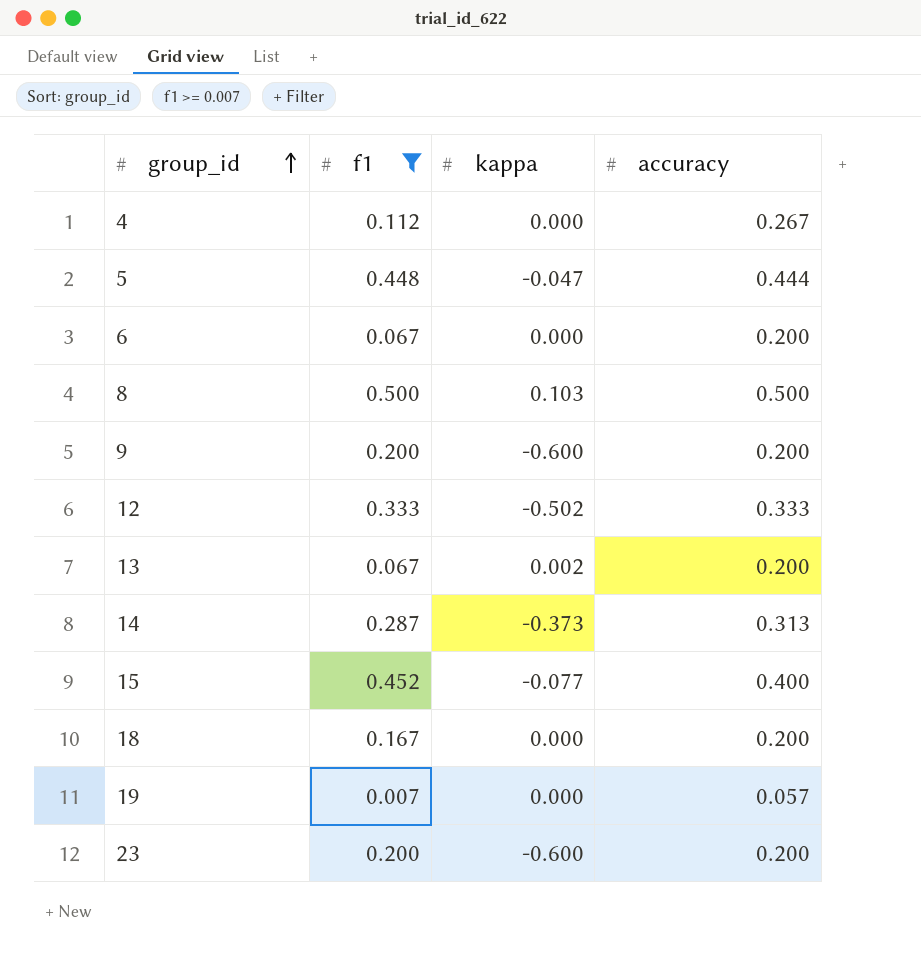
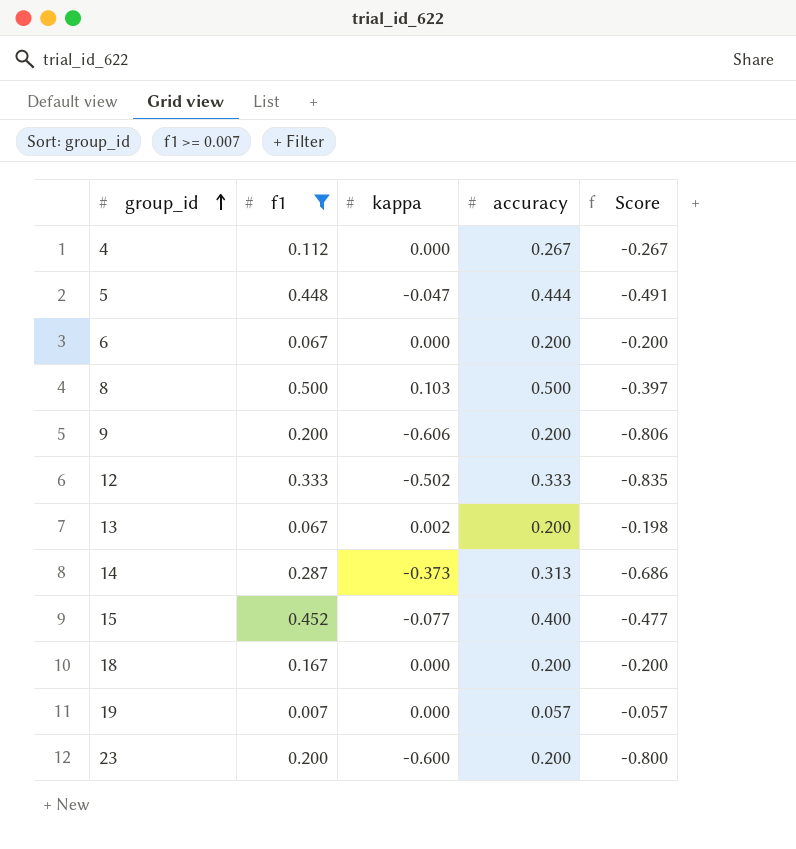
column Score | formula: none -> [kappa] - [accuracy]
9 | kappa: -0.600 -> -0.606

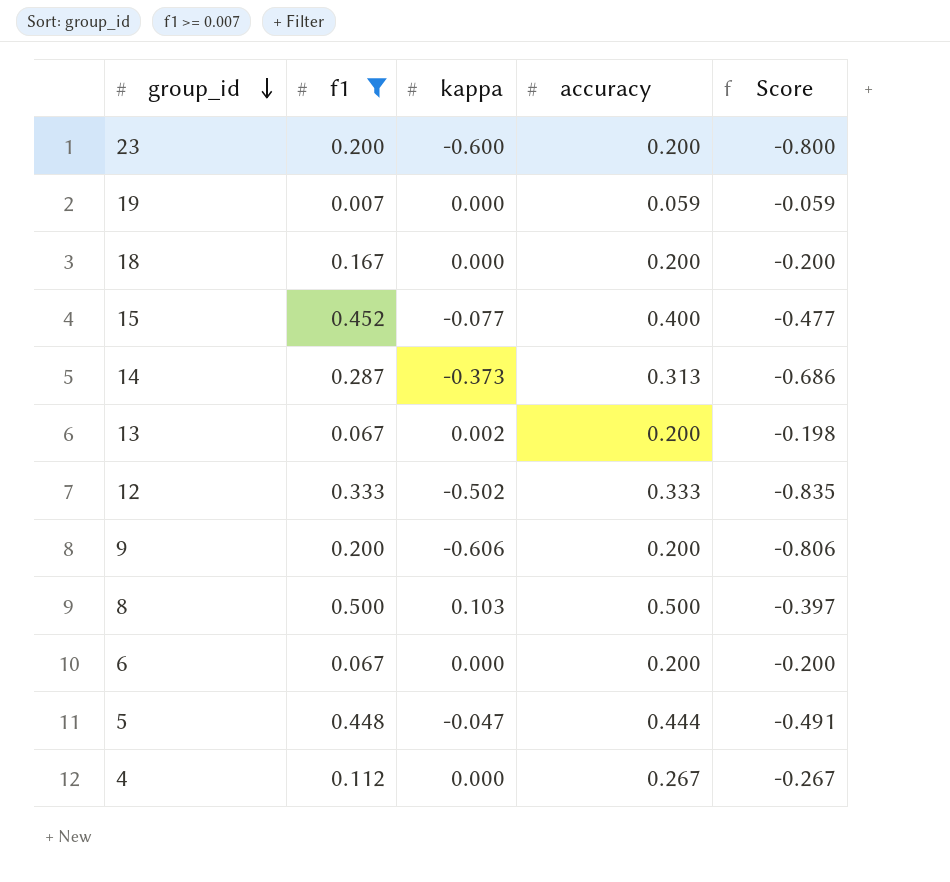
row order: group_id ascending -> group_id descending
19 | accuracy: 0.057 -> 0.059
19 | Score: -0.057 -> -0.059

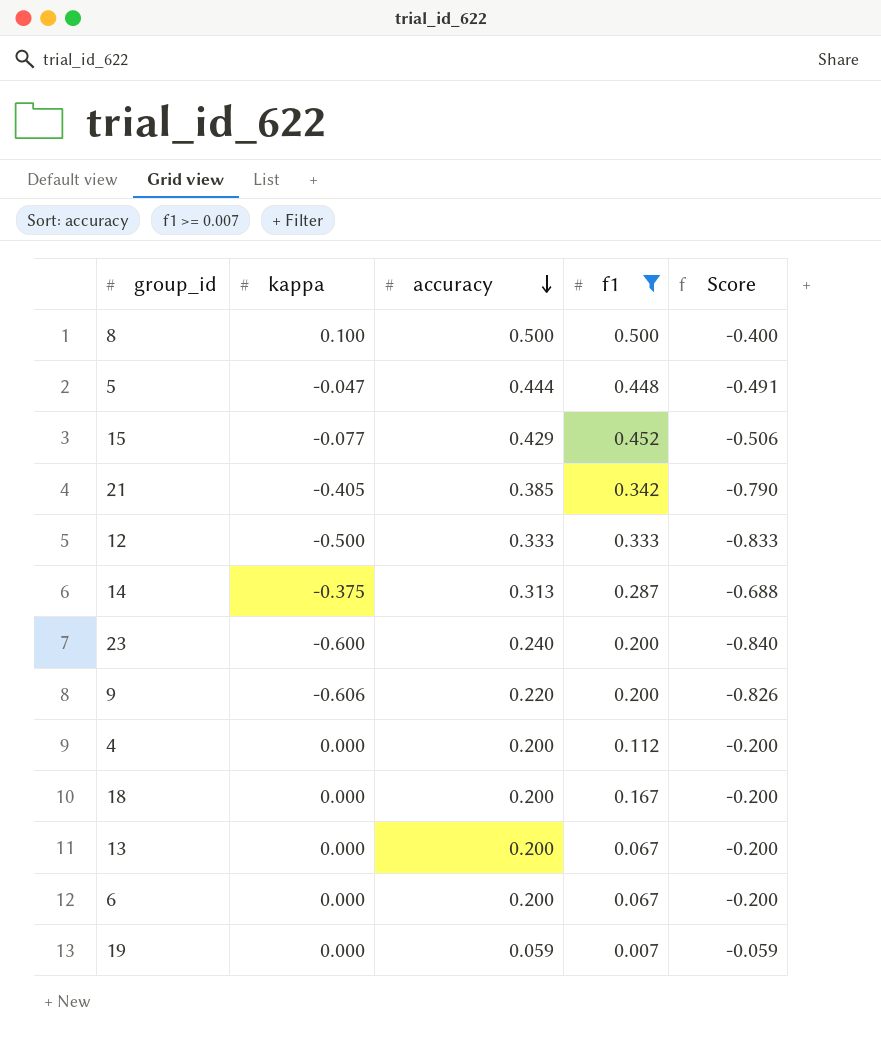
row order: group_id descending -> accuracy descending
column f1 | position: 2 -> 4
8 | kappa: 0.103 -> 0.100
8 | Score: -0.397 -> -0.400
15 | accuracy: 0.400 -> 0.429
15 | Score: -0.477 -> -0.506
row 21: none -> -0.405 | 0.385 | 0.342 | -0.790
12 | kappa: -0.502 -> -0.500
12 | Score: -0.835 -> -0.833
14 | kappa: -0.373 -> -0.375
14 | Score: -0.686 -> -0.688
23 | accuracy: 0.200 -> 0.240
23 | Score: -0.800 -> -0.840
9 | accuracy: 0.200 -> 0.220
9 | Score: -0.806 -> -0.826
4 | accuracy: 0.267 -> 0.200
4 | Score: -0.267 -> -0.200
13 | kappa: 0.002 -> 0.000
13 | Score: -0.198 -> -0.200

